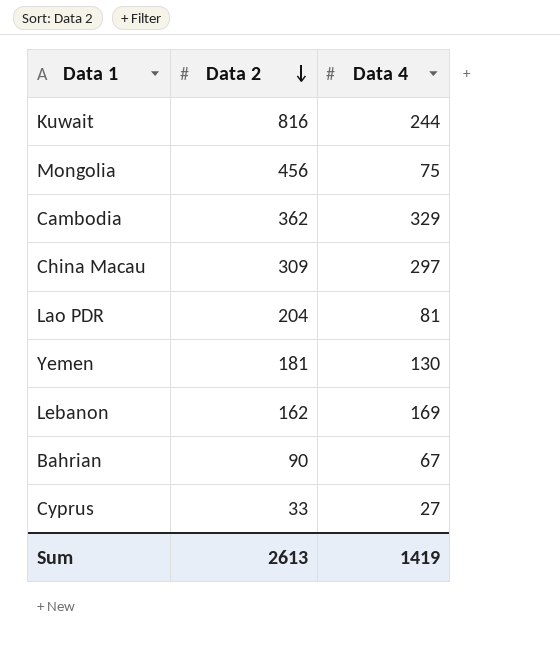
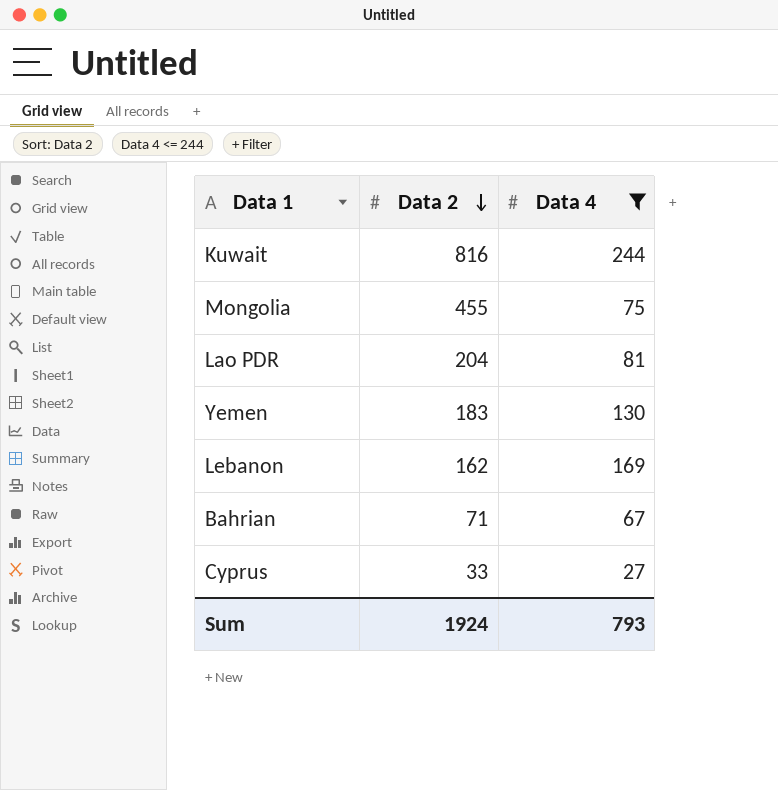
filter: none -> Data 4 <= 244
Mongolia | Data 2: 456 -> 455
Yemen | Data 2: 181 -> 183
Bahrian | Data 2: 90 -> 71
Sum | Data 2: 2613 -> 1924
Sum | Data 4: 1419 -> 793

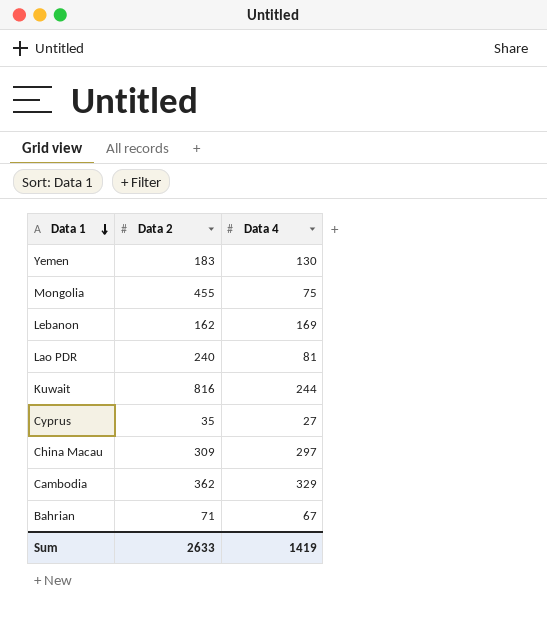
filter: Data 4 <= 244 -> none
row order: Data 2 descending -> Data 1 descending
Lao PDR | Data 2: 204 -> 240
Cyprus | Data 2: 33 -> 35
Sum | Data 2: 1924 -> 2633
Sum | Data 4: 793 -> 1419

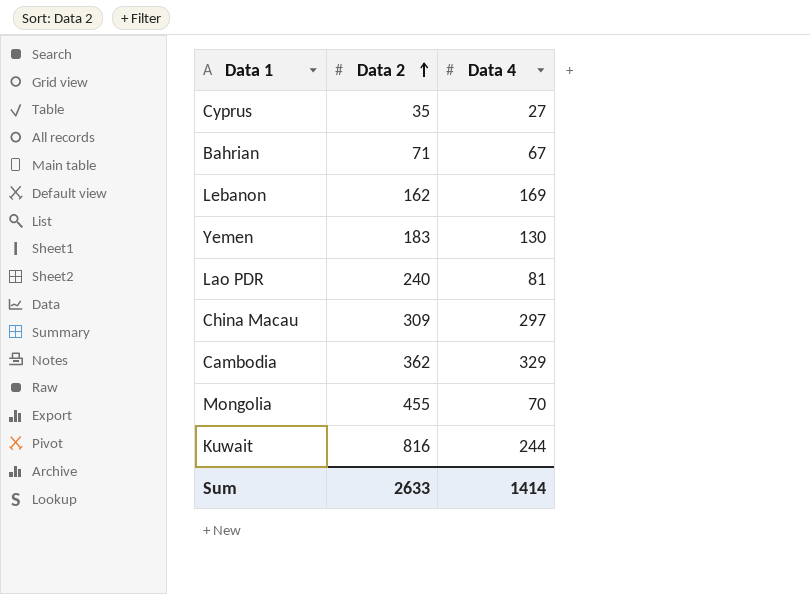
row order: Data 1 descending -> Data 2 ascending
Mongolia | Data 4: 75 -> 70
Sum | Data 4: 1419 -> 1414

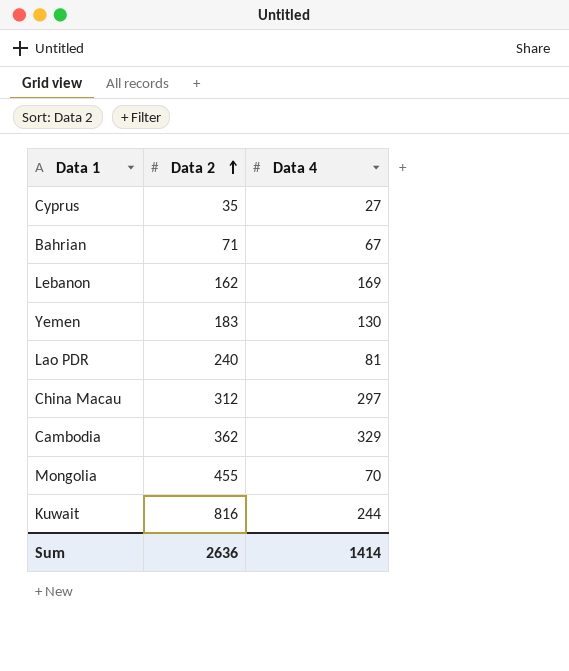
China Macau | Data 2: 309 -> 312
Sum | Data 2: 2633 -> 2636

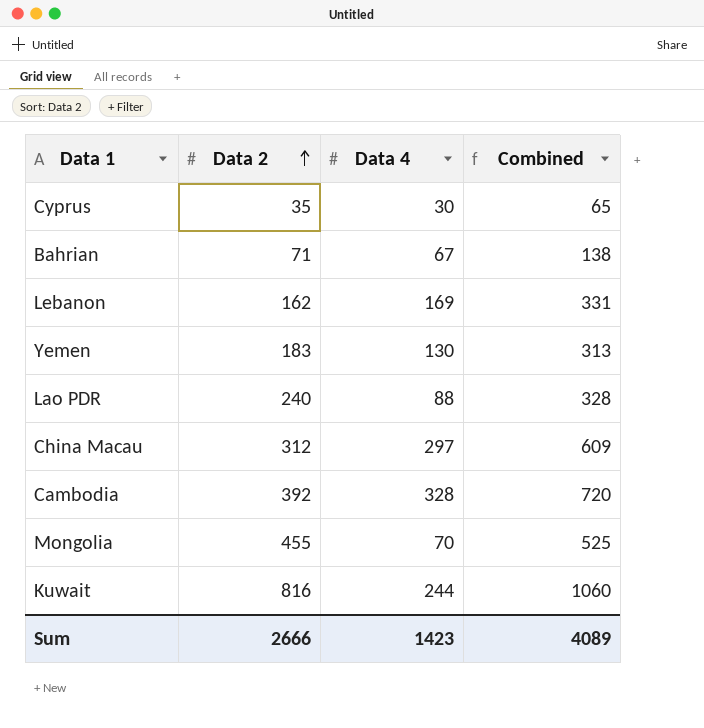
column Combined | formula: none -> [Data 2] + [Data 4]
Cyprus | Data 4: 27 -> 30
Lao PDR | Data 4: 81 -> 88
Cambodia | Data 2: 362 -> 392
Cambodia | Data 4: 329 -> 328
Sum | Data 2: 2636 -> 2666
Sum | Data 4: 1414 -> 1423

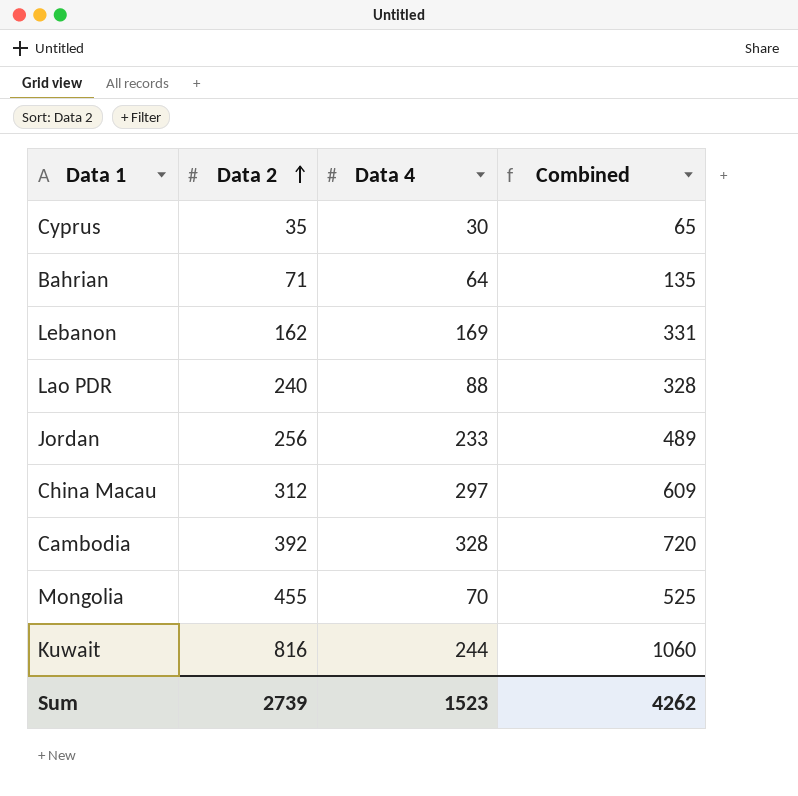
row Yemen: 183 | 130 | 313 -> none
Bahrian | Data 4: 67 -> 64
Bahrian | Combined: 138 -> 135
row Jordan: none -> 256 | 233 | 489
Sum | Data 2: 2666 -> 2739
Sum | Data 4: 1423 -> 1523
Sum | Combined: 4089 -> 4262

